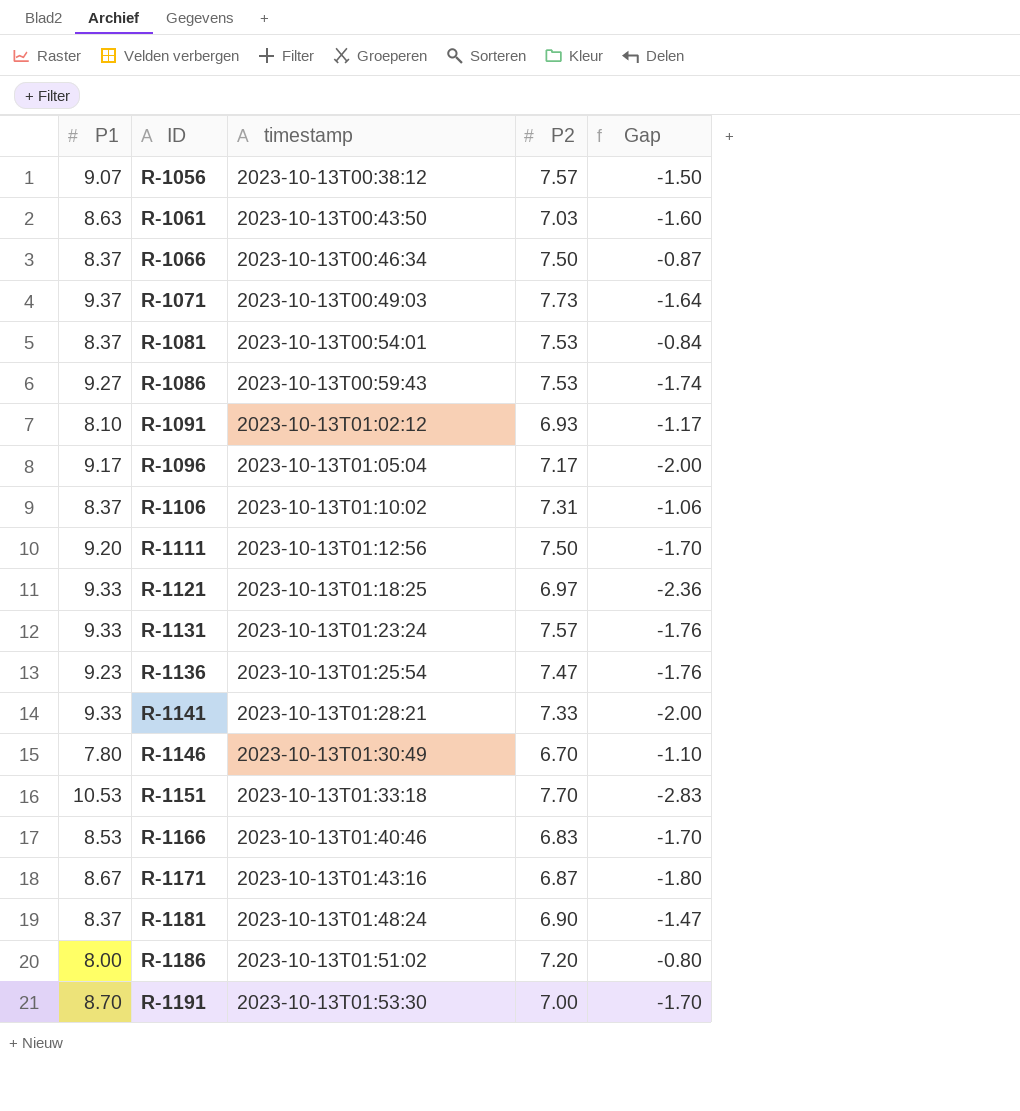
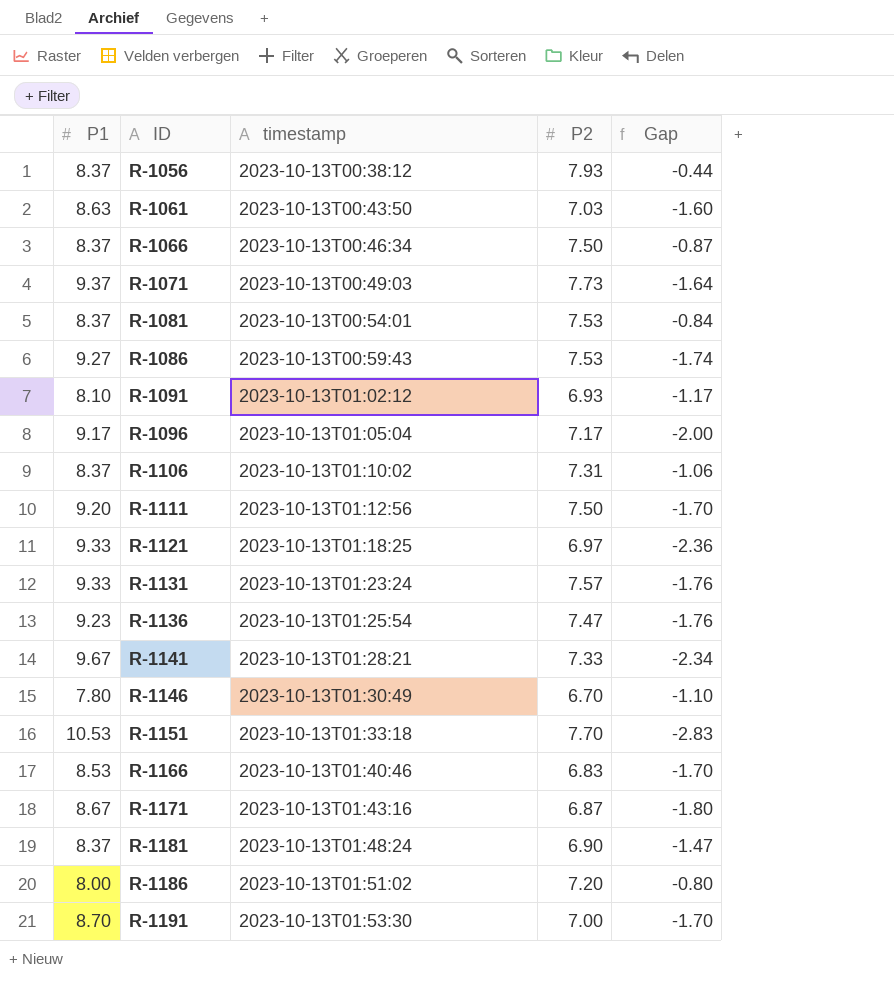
R-1056 | P1: 9.07 -> 8.37
R-1056 | P2: 7.57 -> 7.93
R-1056 | Gap: -1.50 -> -0.44
R-1141 | P1: 9.33 -> 9.67
R-1141 | Gap: -2.00 -> -2.34

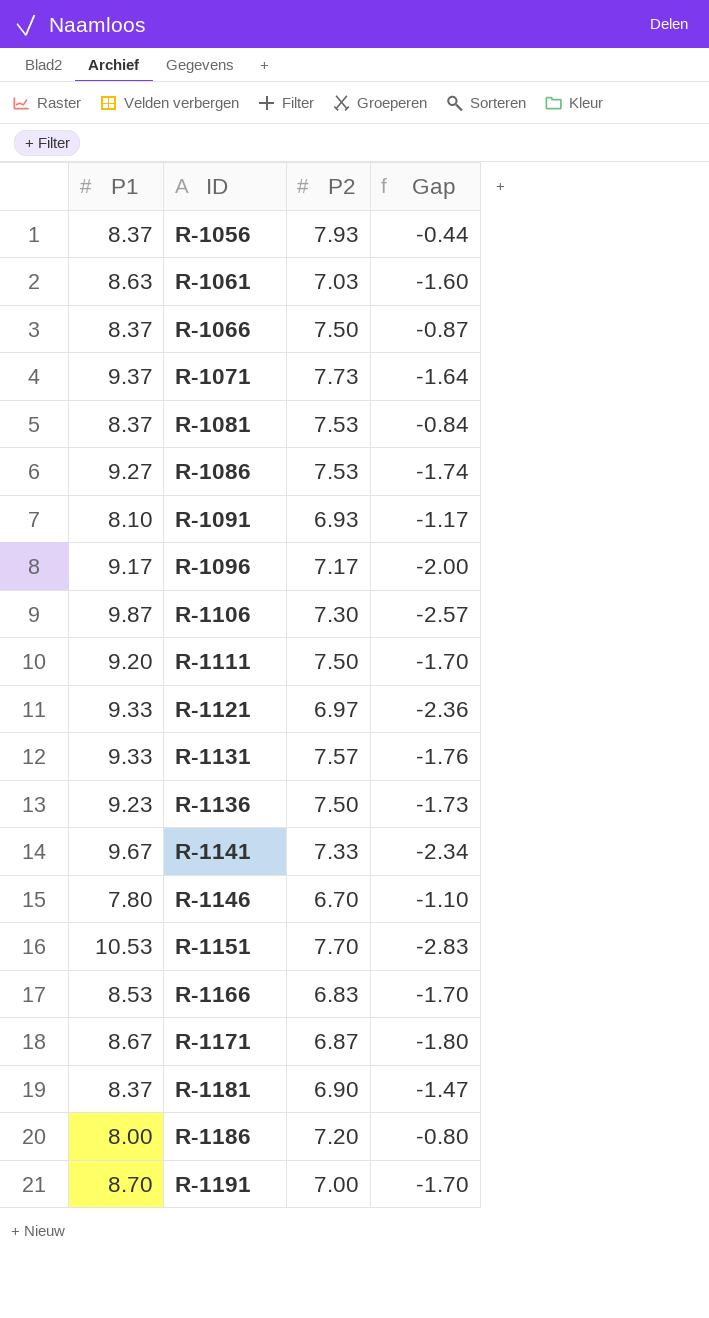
column timestamp | position: 3 -> none
R-1106 | P1: 8.37 -> 9.87
R-1106 | P2: 7.31 -> 7.30
R-1106 | Gap: -1.06 -> -2.57
R-1136 | P2: 7.47 -> 7.50
R-1136 | Gap: -1.76 -> -1.73

